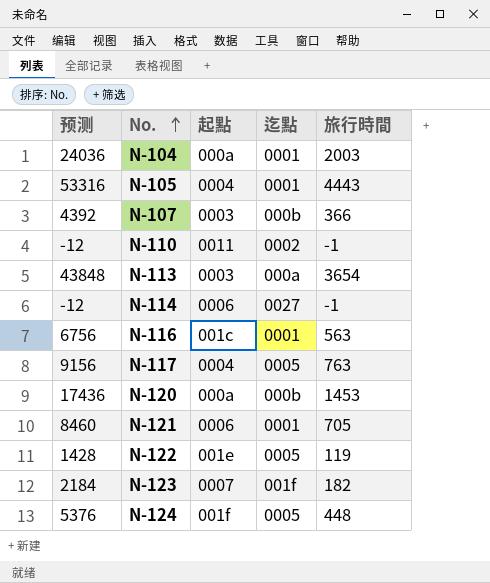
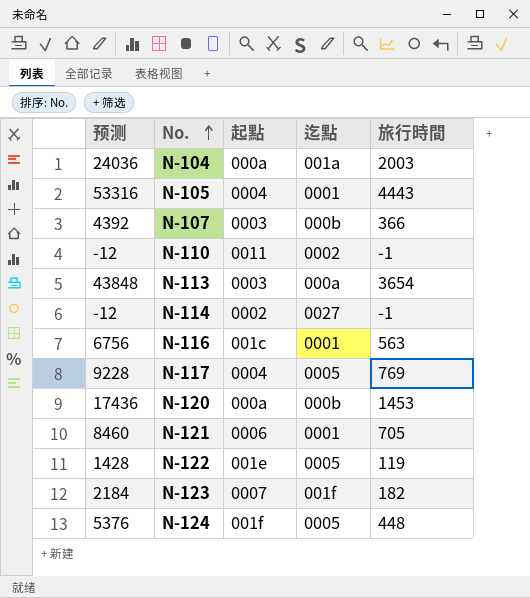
N-104 | 迄點: 0001 -> 001a
N-114 | 起點: 0006 -> 0002
N-117 | 预测: 9156 -> 9228
N-117 | 旅行時間: 763 -> 769

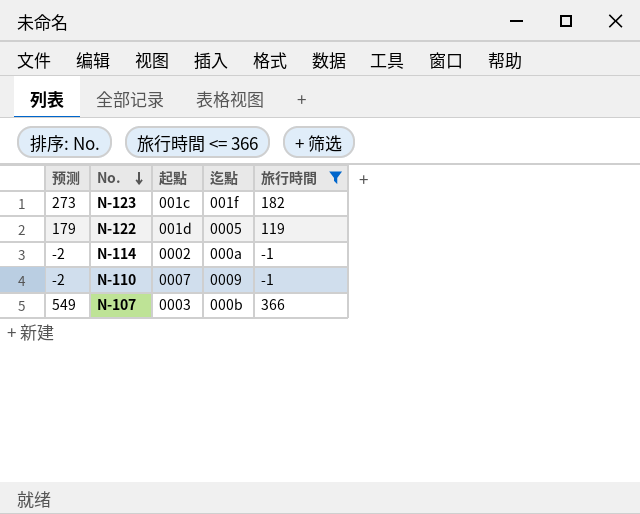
filter: none -> 旅行時間 <= 366
row order: No. ascending -> No. descending
column 预测 | formula: [旅行時間] * 12 -> [旅行時間] * 1.5
N-123 | 起點: 0007 -> 001c
N-122 | 起點: 001e -> 001d
N-114 | 迄點: 0027 -> 000a
N-110 | 起點: 0011 -> 0007
N-110 | 迄點: 0002 -> 0009

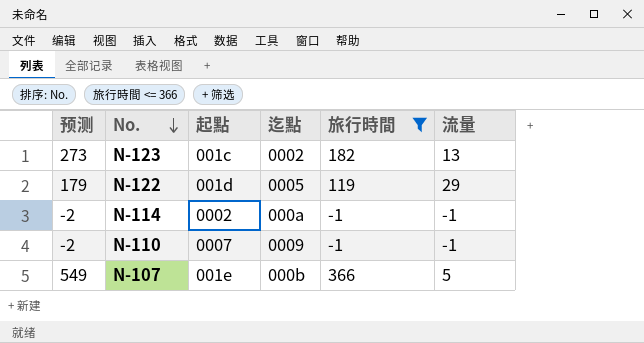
column 流量 | position: none -> 6
N-123 | 迄點: 001f -> 0002
N-107 | 起點: 0003 -> 001e

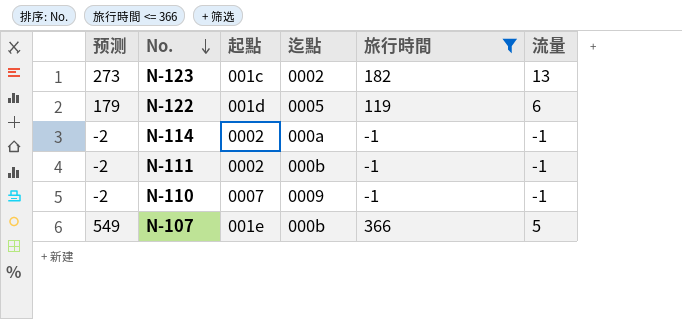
N-122 | 流量: 29 -> 6
row N-111: none -> -2 | 0002 | 000b | -1 | -1

